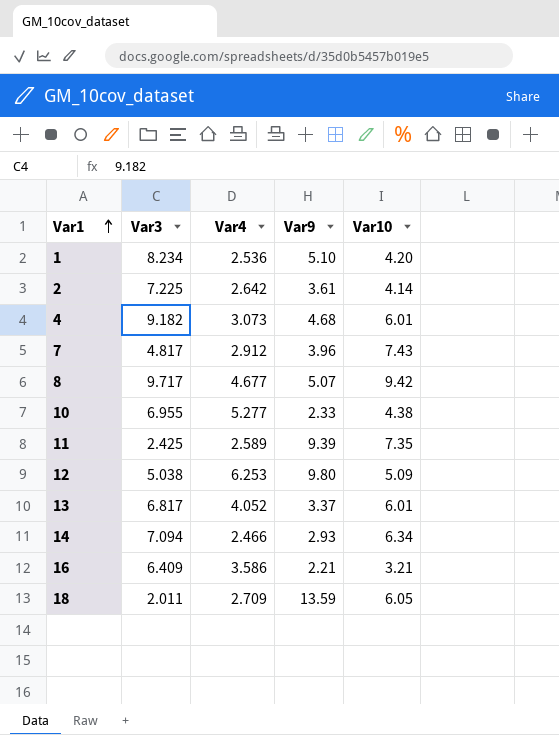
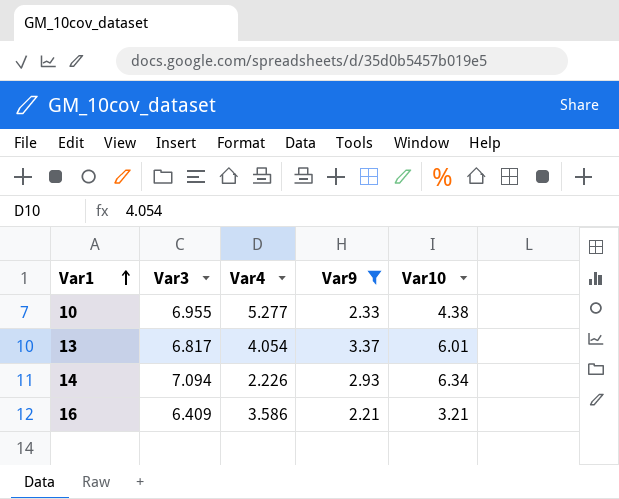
filter: none -> Var9 <= 3.37
13 | Var4: 4.052 -> 4.054
14 | Var4: 2.466 -> 2.226

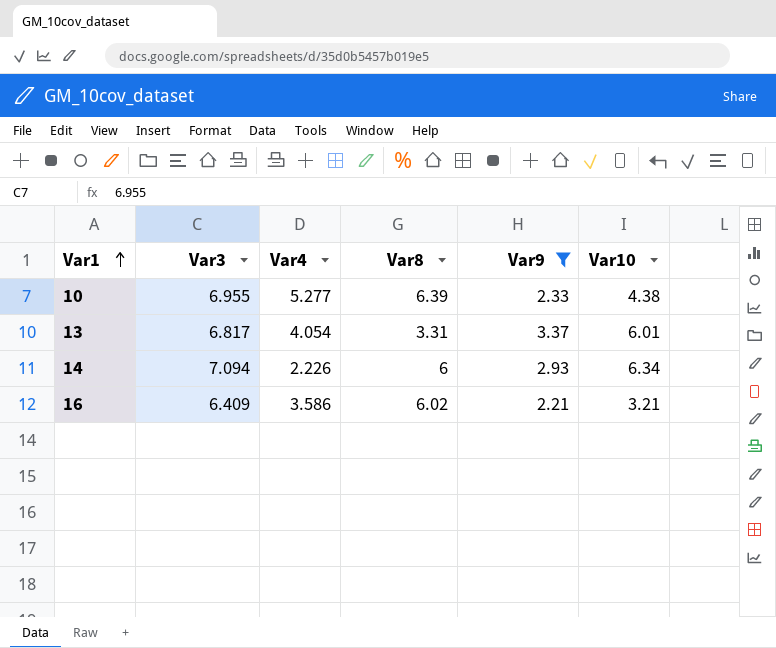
column Var8 | position: none -> 4

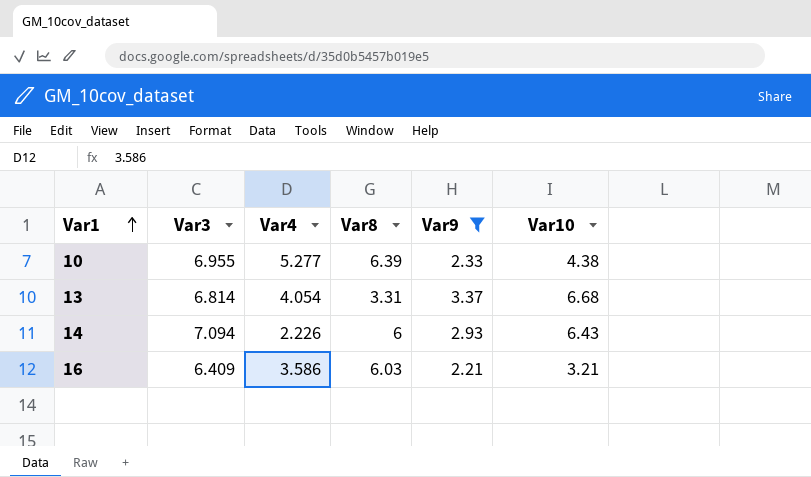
13 | Var3: 6.817 -> 6.814
13 | Var10: 6.01 -> 6.68
14 | Var10: 6.34 -> 6.43
16 | Var8: 6.02 -> 6.03

